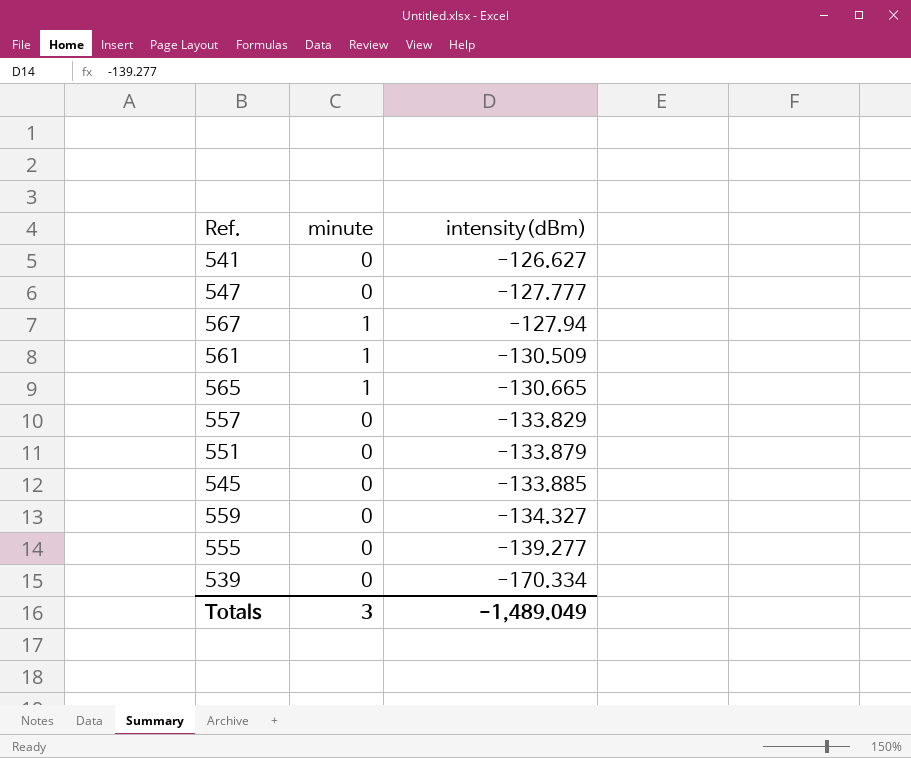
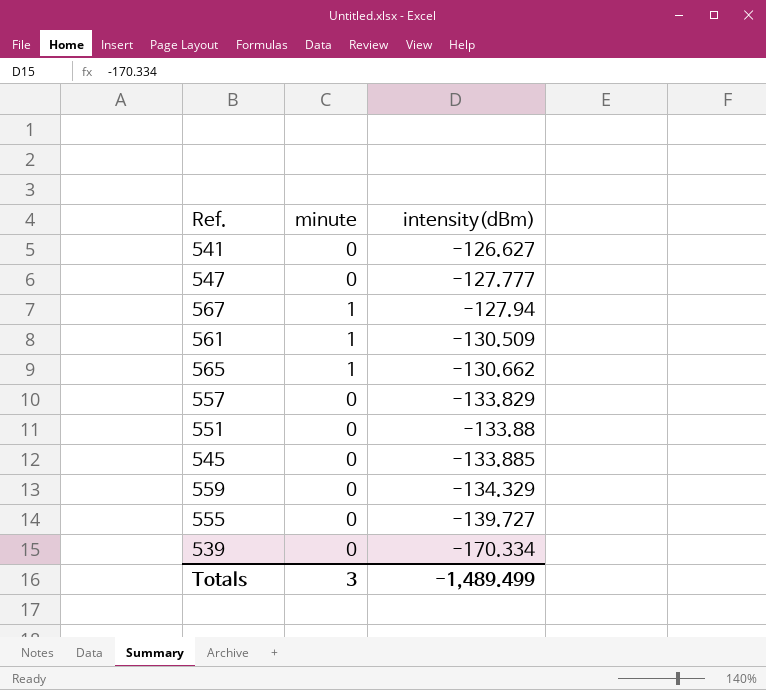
565 | intensity(dBm): -130.665 -> -130.662
551 | intensity(dBm): -133.879 -> -133.88
559 | intensity(dBm): -134.327 -> -134.329
555 | intensity(dBm): -139.277 -> -139.727
Totals | intensity(dBm): -1,489.049 -> -1,489.499

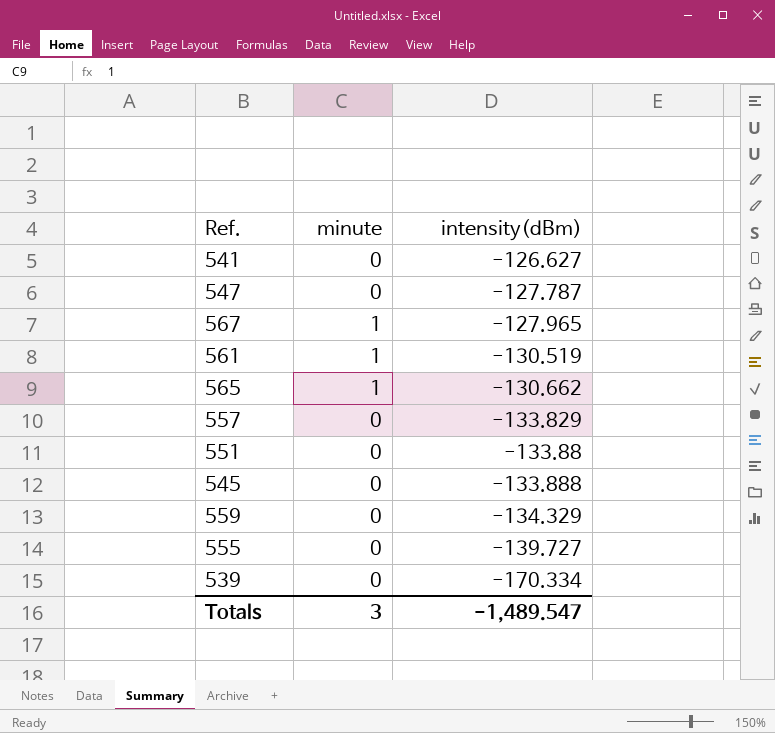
547 | intensity(dBm): -127.777 -> -127.787
567 | intensity(dBm): -127.94 -> -127.965
561 | intensity(dBm): -130.509 -> -130.519
545 | intensity(dBm): -133.885 -> -133.888
Totals | intensity(dBm): -1,489.499 -> -1,489.547

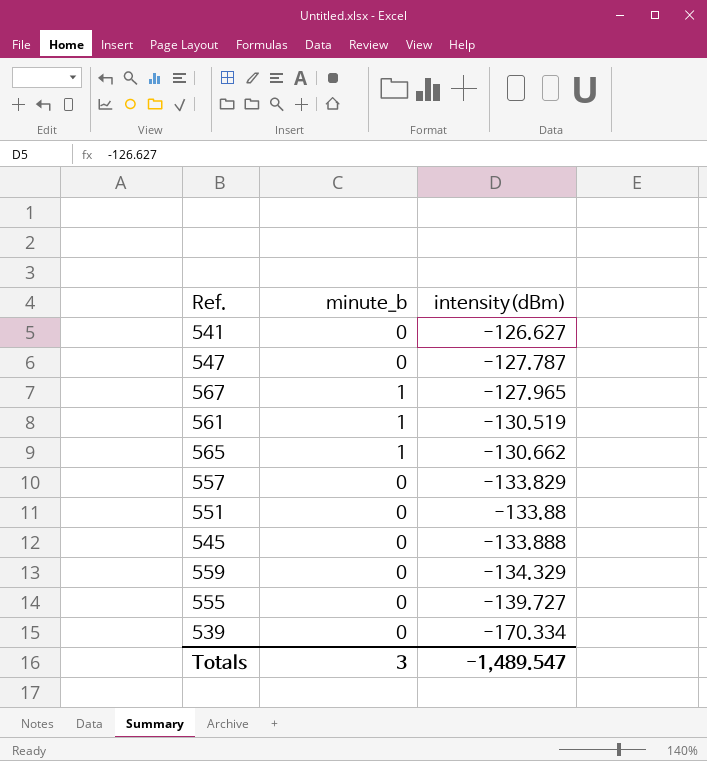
column name: minute -> minute_b

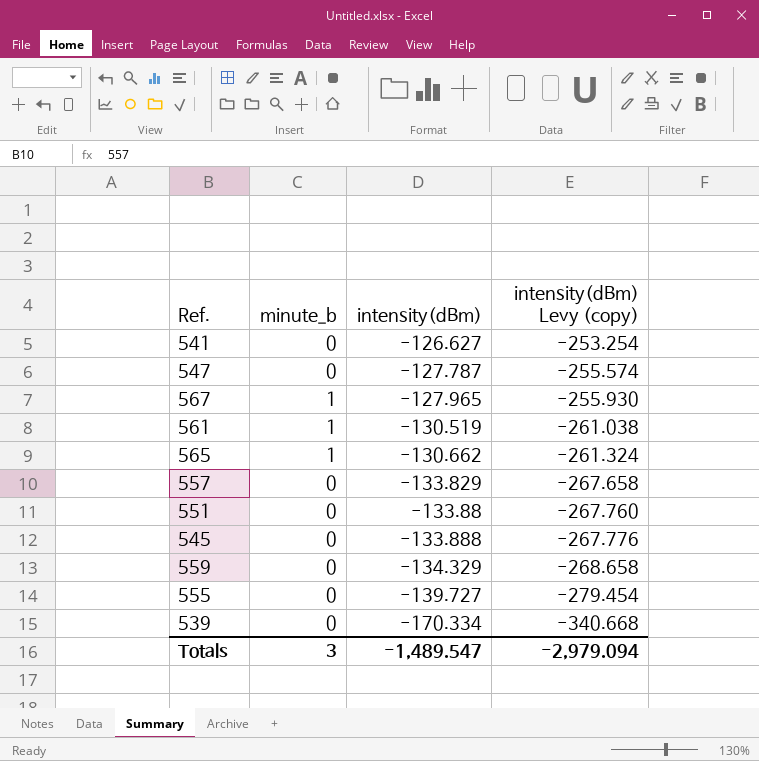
column intensity(dBm) Levy (copy) | formula: none -> [intensity(dBm)] * 2

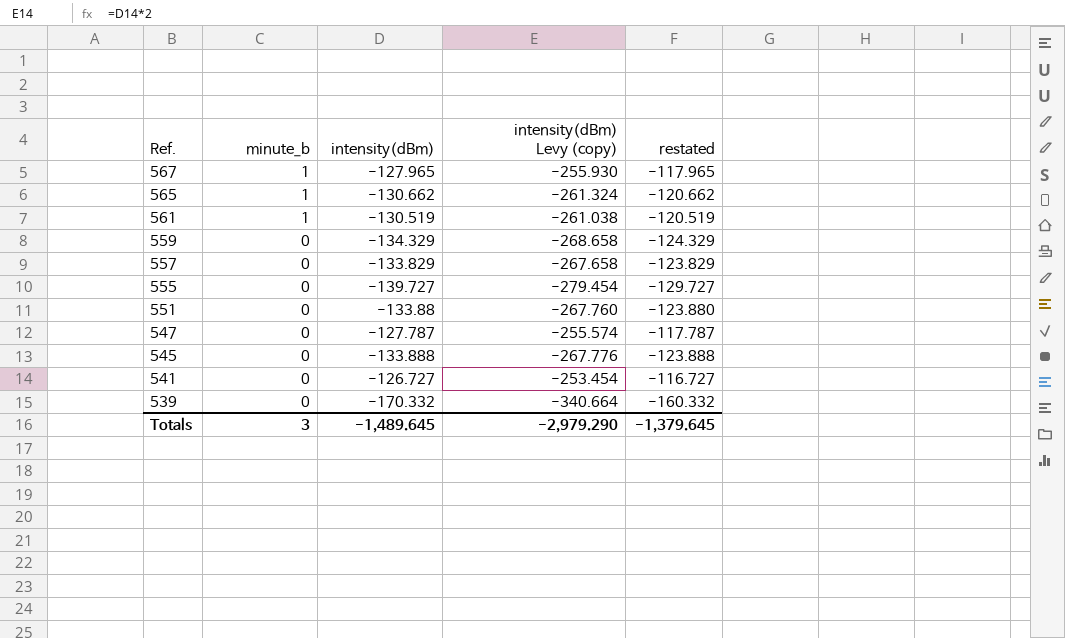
row order: intensity(dBm) descending -> Ref. descending
column restated | formula: none -> [intensity(dBm)] + 10
541 | intensity(dBm): -126.627 -> -126.727
541 | intensity(dBm) Levy (copy): -253.254 -> -253.454
539 | intensity(dBm): -170.334 -> -170.332
539 | intensity(dBm) Levy (copy): -340.668 -> -340.664
Totals | intensity(dBm): -1,489.547 -> -1,489.645
Totals | intensity(dBm) Levy (copy): -2,979.094 -> -2,979.290

